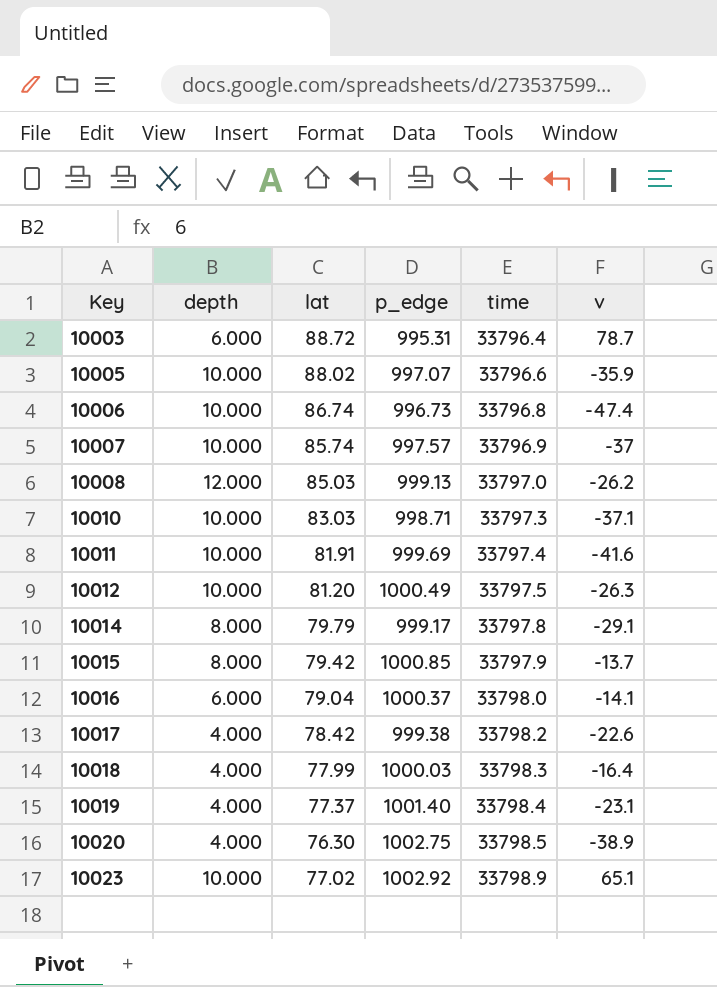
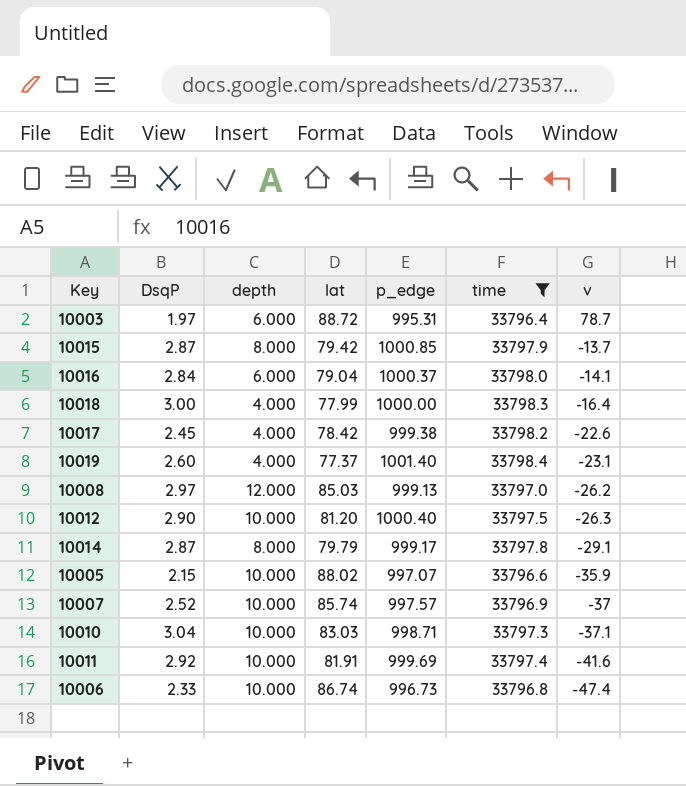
filter: none -> time <= 33798.4
row order: Key ascending -> v descending
column DsqP | position: none -> 2
10018 | p_edge: 1000.03 -> 1000.00
10012 | p_edge: 1000.49 -> 1000.40

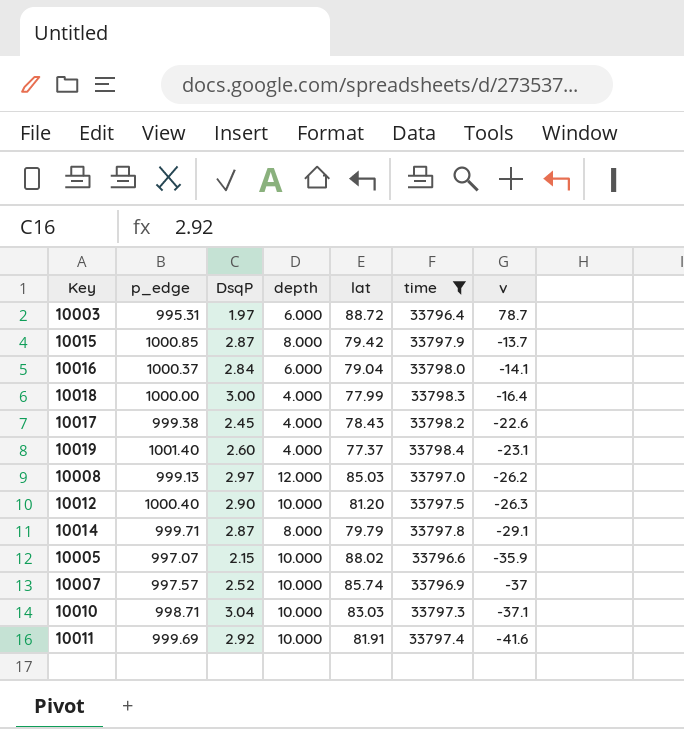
column p_edge | position: 5 -> 2
row 10006: 2.33 | 10.000 | 86.74 | 996.73 | 33796.8 | -47.4 -> none
10017 | lat: 78.42 -> 78.43
10014 | p_edge: 999.17 -> 999.71

